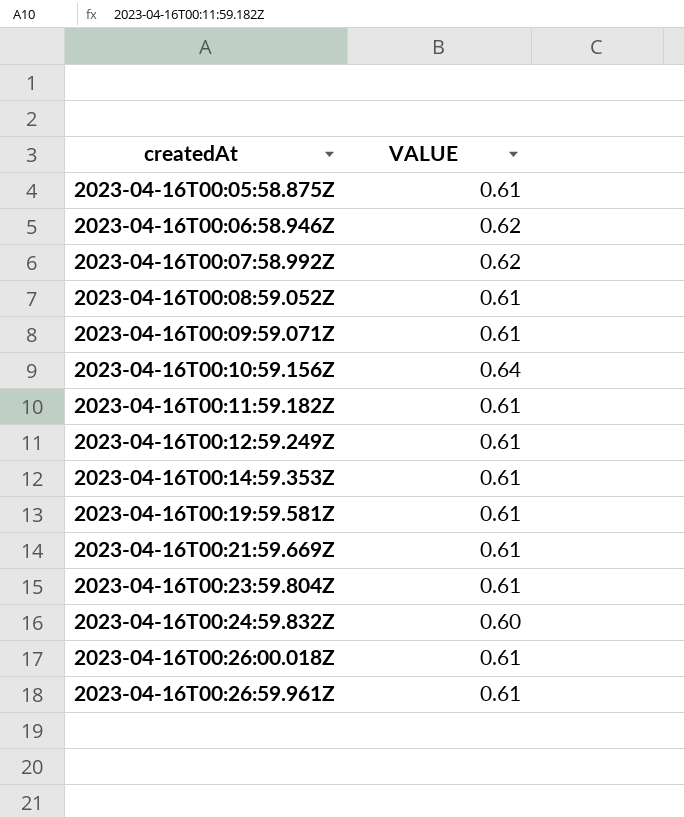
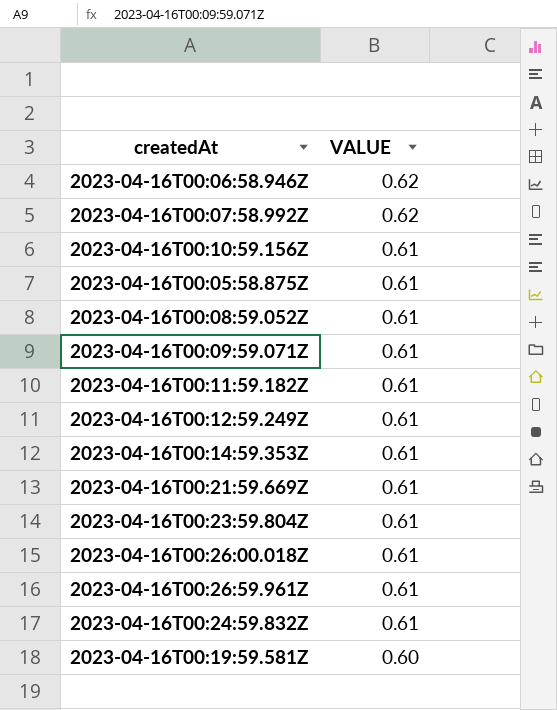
row order: createdAt ascending -> VALUE descending
2023-04-16T00:10:59.156Z | VALUE: 0.64 -> 0.61
2023-04-16T00:24:59.832Z | VALUE: 0.60 -> 0.61
2023-04-16T00:19:59.581Z | VALUE: 0.61 -> 0.60

